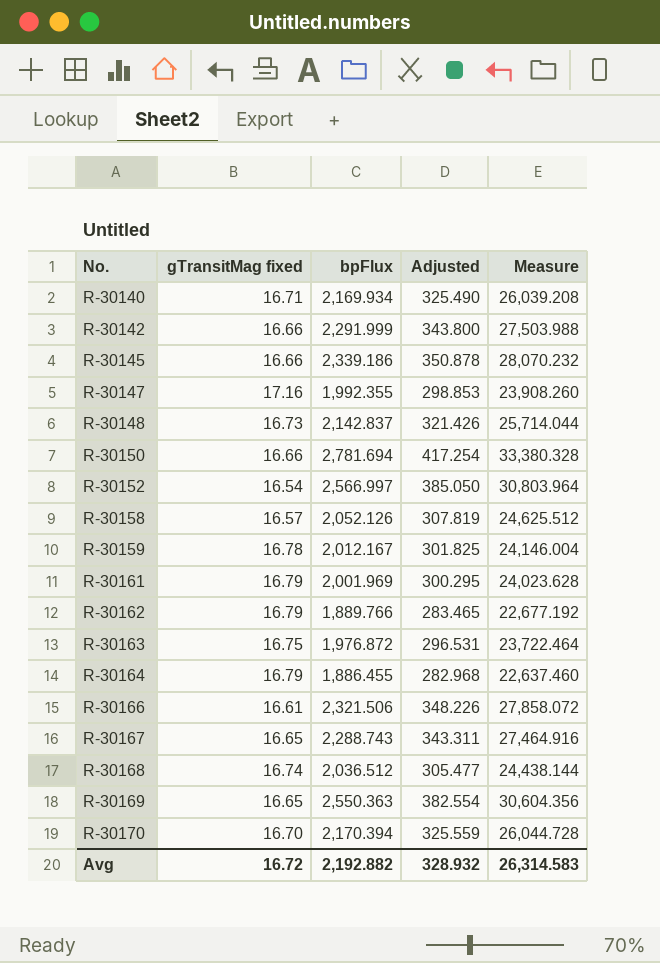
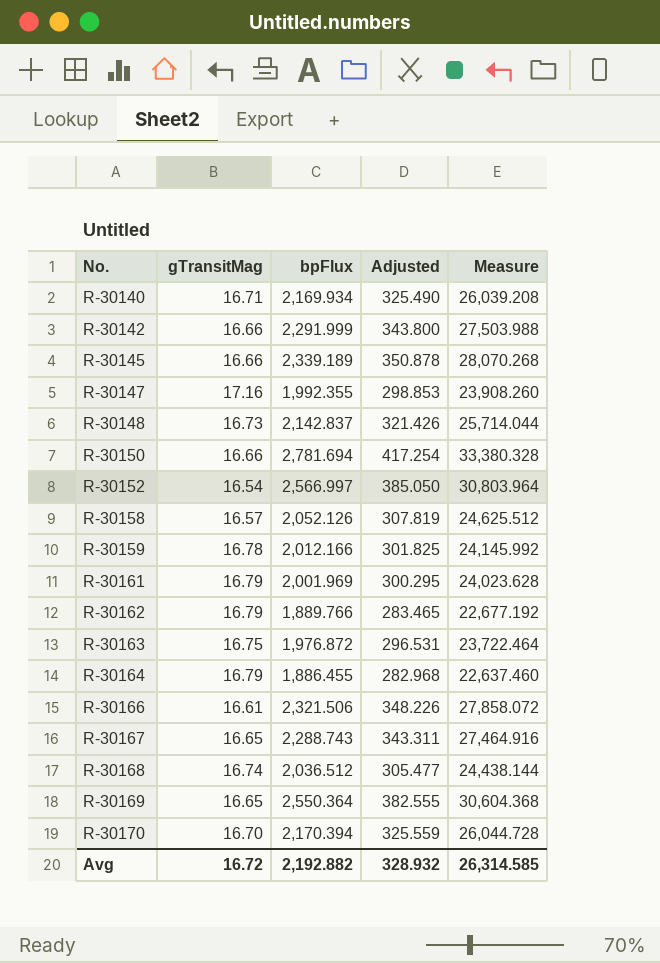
column name: gTransitMag fixed -> gTransitMag
R-30145 | bpFlux: 2,339.186 -> 2,339.189
R-30145 | Measure: 28,070.232 -> 28,070.268
R-30159 | bpFlux: 2,012.167 -> 2,012.166
R-30159 | Measure: 24,146.004 -> 24,145.992
R-30169 | bpFlux: 2,550.363 -> 2,550.364
R-30169 | Adjusted: 382.554 -> 382.555
R-30169 | Measure: 30,604.356 -> 30,604.368
Avg | Measure: 26,314.583 -> 26,314.585

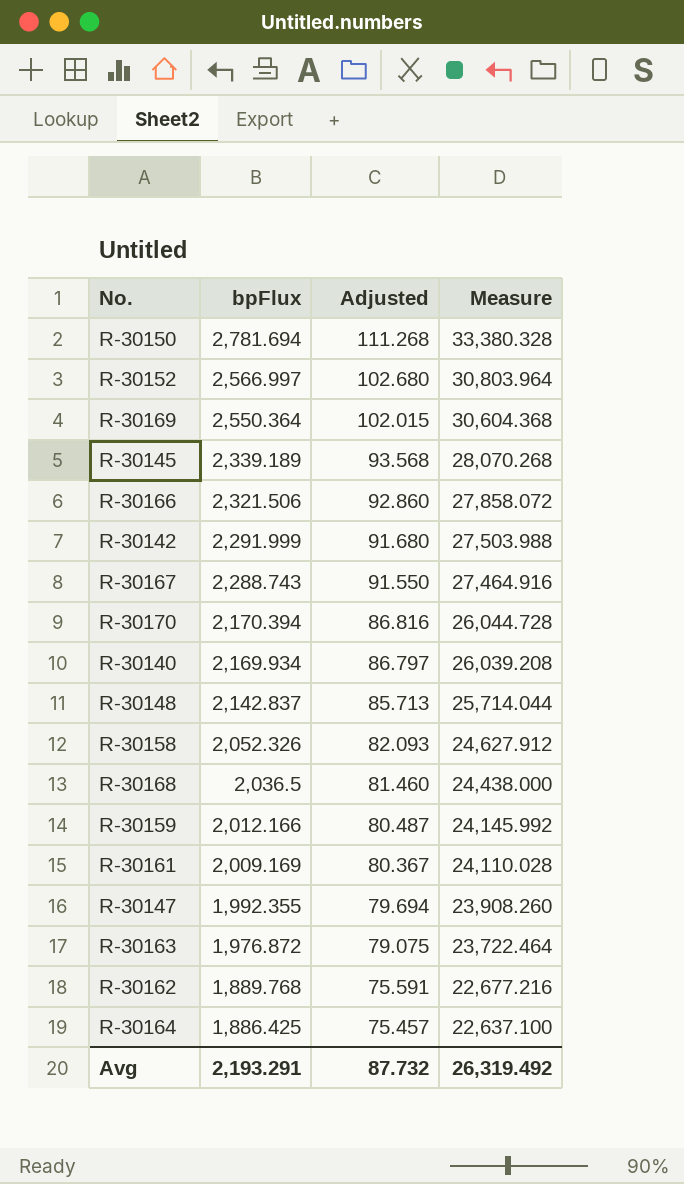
row order: No. ascending -> bpFlux descending
column gTransitMag | position: 2 -> none
column Adjusted | formula: [bpFlux] * 0.15 -> [bpFlux] * 0.04
R-30158 | bpFlux: 2,052.126 -> 2,052.326
R-30158 | Measure: 24,625.512 -> 24,627.912
R-30168 | bpFlux: 2,036.512 -> 2,036.5
R-30168 | Measure: 24,438.144 -> 24,438.000
R-30161 | bpFlux: 2,001.969 -> 2,009.169
R-30161 | Measure: 24,023.628 -> 24,110.028
R-30162 | bpFlux: 1,889.766 -> 1,889.768
R-30162 | Measure: 22,677.192 -> 22,677.216
R-30164 | bpFlux: 1,886.455 -> 1,886.425
R-30164 | Measure: 22,637.460 -> 22,637.100
Avg | bpFlux: 2,192.882 -> 2,193.291
Avg | Adjusted: 328.932 -> 87.732
Avg | Measure: 26,314.585 -> 26,319.492

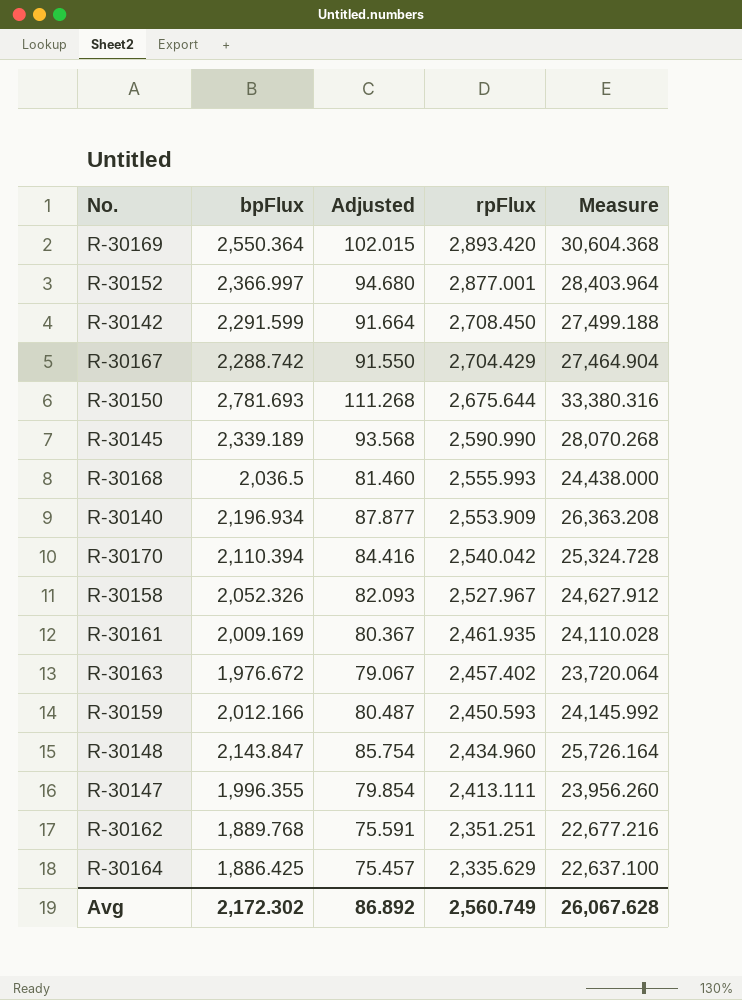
row order: bpFlux descending -> rpFlux descending
column rpFlux | position: none -> 4
row R-30166: 2,321.506 | 92.860 | 27,858.072 -> none
R-30152 | bpFlux: 2,566.997 -> 2,366.997
R-30152 | Adjusted: 102.680 -> 94.680
R-30152 | Measure: 30,803.964 -> 28,403.964
R-30142 | bpFlux: 2,291.999 -> 2,291.599
R-30142 | Adjusted: 91.680 -> 91.664
R-30142 | Measure: 27,503.988 -> 27,499.188
R-30167 | bpFlux: 2,288.743 -> 2,288.742
R-30167 | Measure: 27,464.916 -> 27,464.904
R-30150 | bpFlux: 2,781.694 -> 2,781.693
R-30150 | Measure: 33,380.328 -> 33,380.316
R-30140 | bpFlux: 2,169.934 -> 2,196.934
R-30140 | Adjusted: 86.797 -> 87.877
R-30140 | Measure: 26,039.208 -> 26,363.208
R-30170 | bpFlux: 2,170.394 -> 2,110.394
R-30170 | Adjusted: 86.816 -> 84.416
R-30170 | Measure: 26,044.728 -> 25,324.728
R-30163 | bpFlux: 1,976.872 -> 1,976.672
R-30163 | Adjusted: 79.075 -> 79.067
R-30163 | Measure: 23,722.464 -> 23,720.064
R-30148 | bpFlux: 2,142.837 -> 2,143.847
R-30148 | Adjusted: 85.713 -> 85.754
R-30148 | Measure: 25,714.044 -> 25,726.164
R-30147 | bpFlux: 1,992.355 -> 1,996.355
R-30147 | Adjusted: 79.694 -> 79.854
R-30147 | Measure: 23,908.260 -> 23,956.260
Avg | bpFlux: 2,193.291 -> 2,172.302
Avg | Adjusted: 87.732 -> 86.892
Avg | Measure: 26,319.492 -> 26,067.628

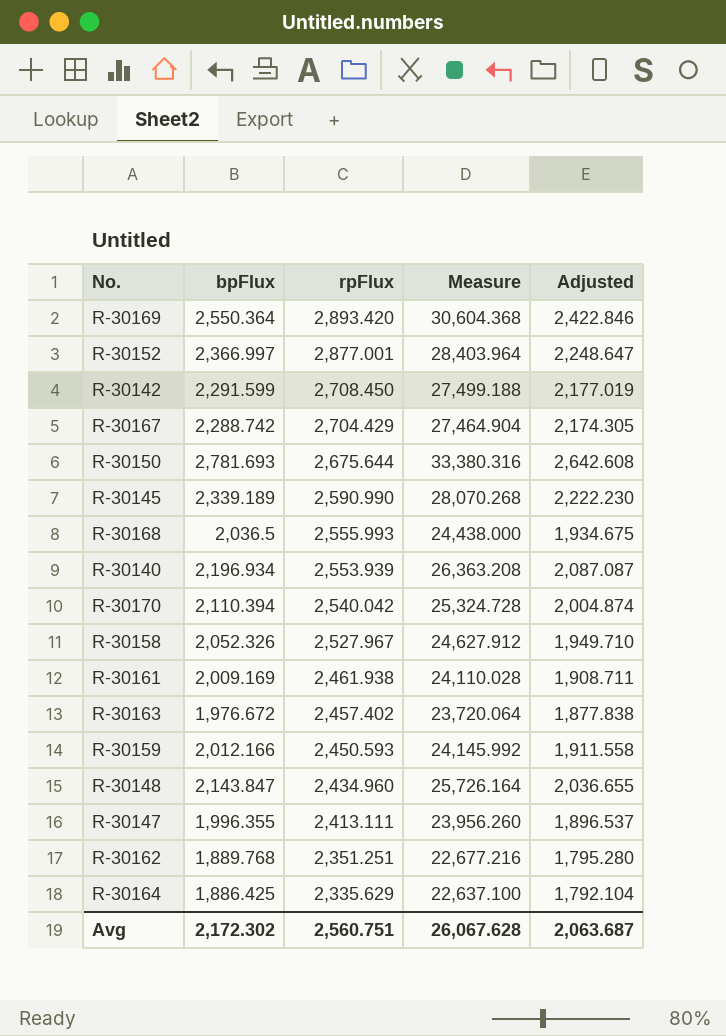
column Adjusted | formula: [bpFlux] * 0.04 -> [bpFlux] * 0.95
column Adjusted | position: 3 -> 5
R-30140 | rpFlux: 2,553.909 -> 2,553.939
R-30161 | rpFlux: 2,461.935 -> 2,461.938
Avg | rpFlux: 2,560.749 -> 2,560.751
Avg | Adjusted: 86.892 -> 2,063.687

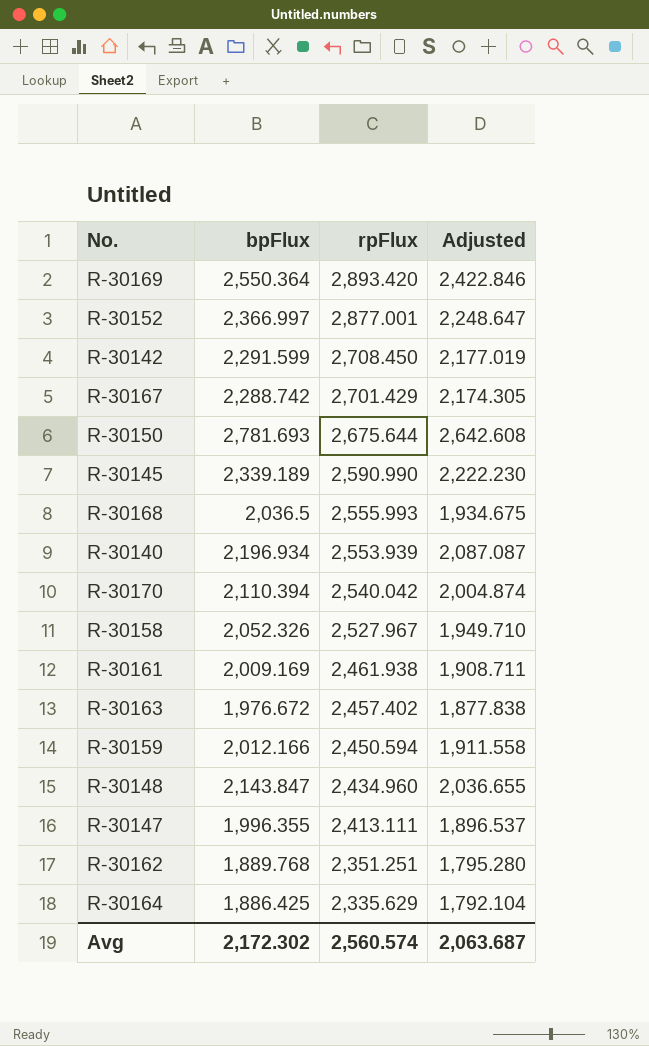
column Measure | formula: [bpFlux] * 12 -> none
R-30167 | rpFlux: 2,704.429 -> 2,701.429
R-30159 | rpFlux: 2,450.593 -> 2,450.594
Avg | rpFlux: 2,560.751 -> 2,560.574

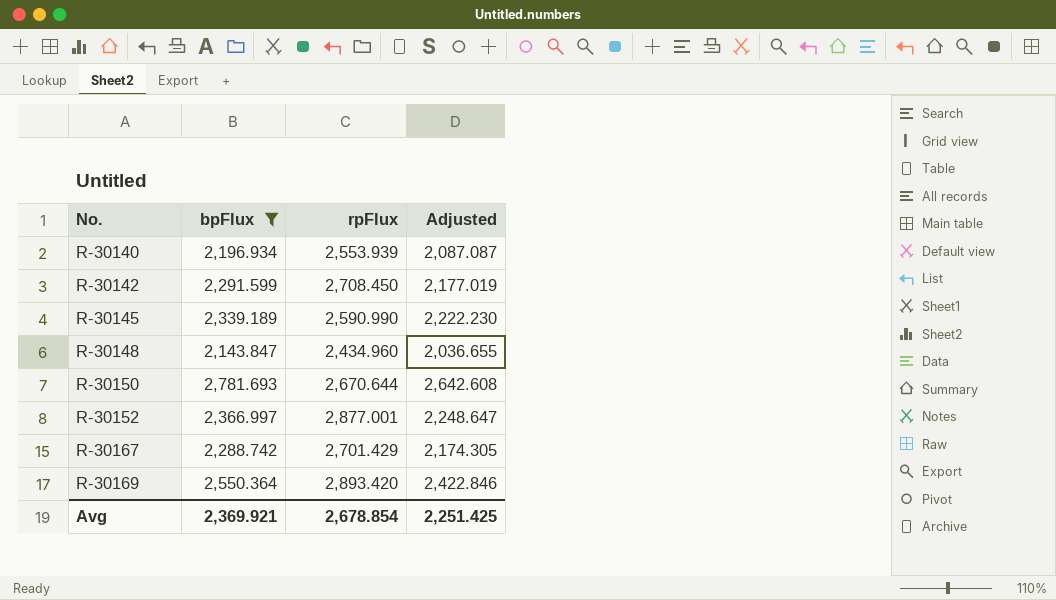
filter: none -> bpFlux >= 2,143.847
row order: rpFlux descending -> No. ascending
R-30150 | rpFlux: 2,675.644 -> 2,670.644
Avg | bpFlux: 2,172.302 -> 2,369.921
Avg | rpFlux: 2,560.574 -> 2,678.854
Avg | Adjusted: 2,063.687 -> 2,251.425

